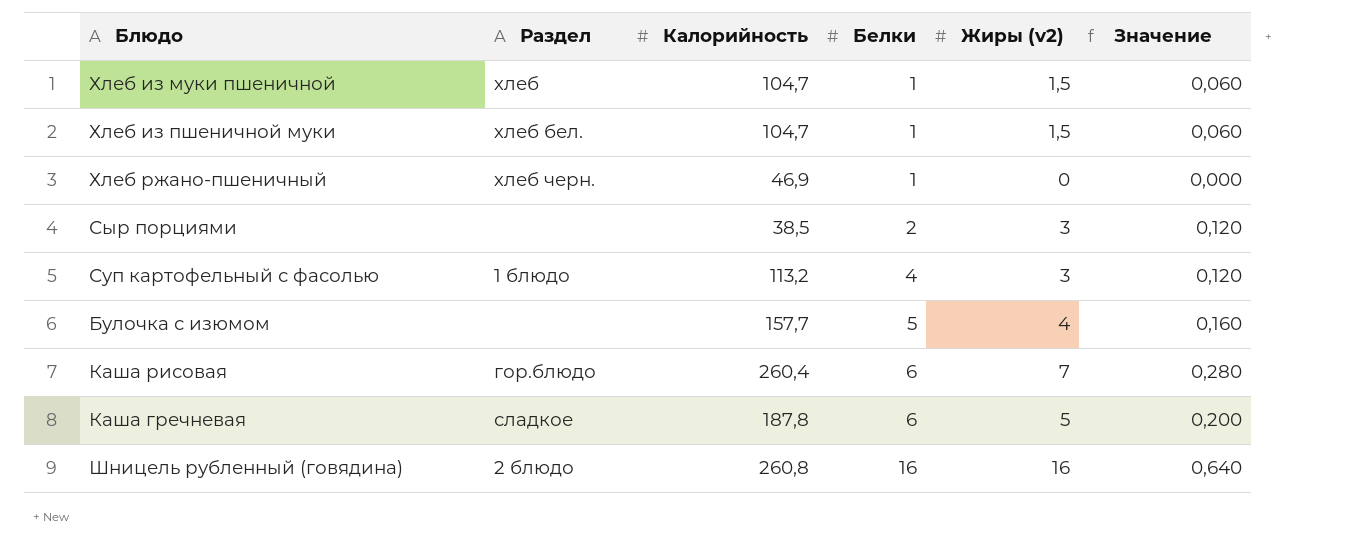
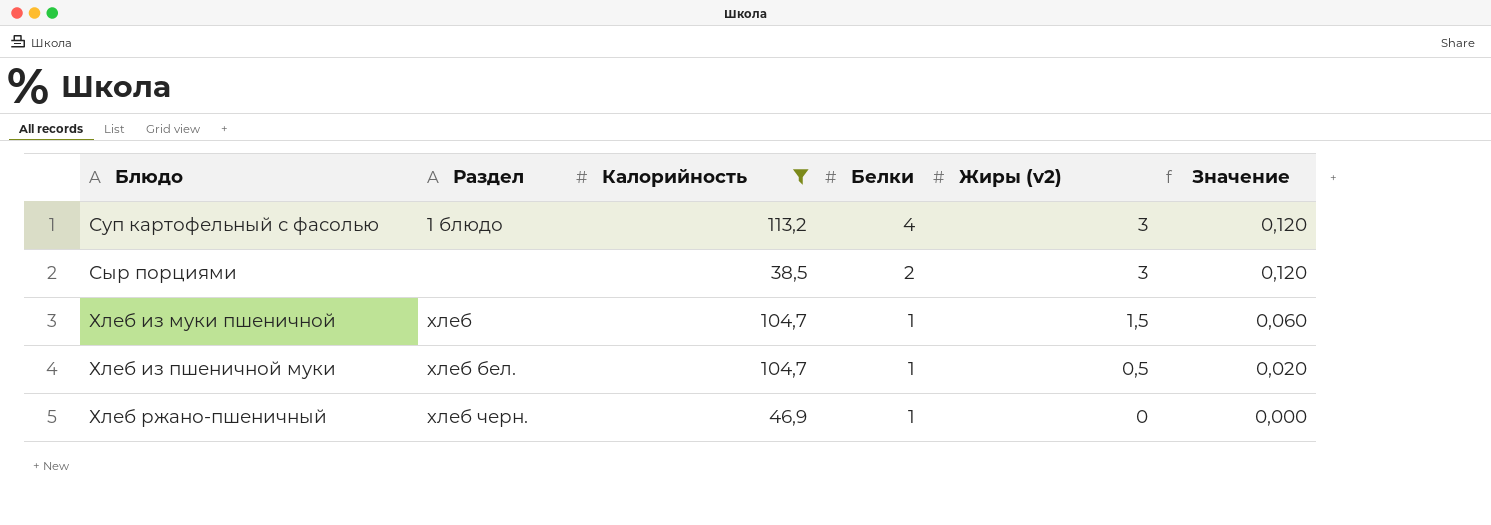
filter: none -> Калорийность <= 113,2
row order: Белки ascending -> Блюдо ascending
Хлеб из пшеничной муки | Жиры (v2): 1,5 -> 0,5
Хлеб из пшеничной муки | Значение: 0,060 -> 0,020

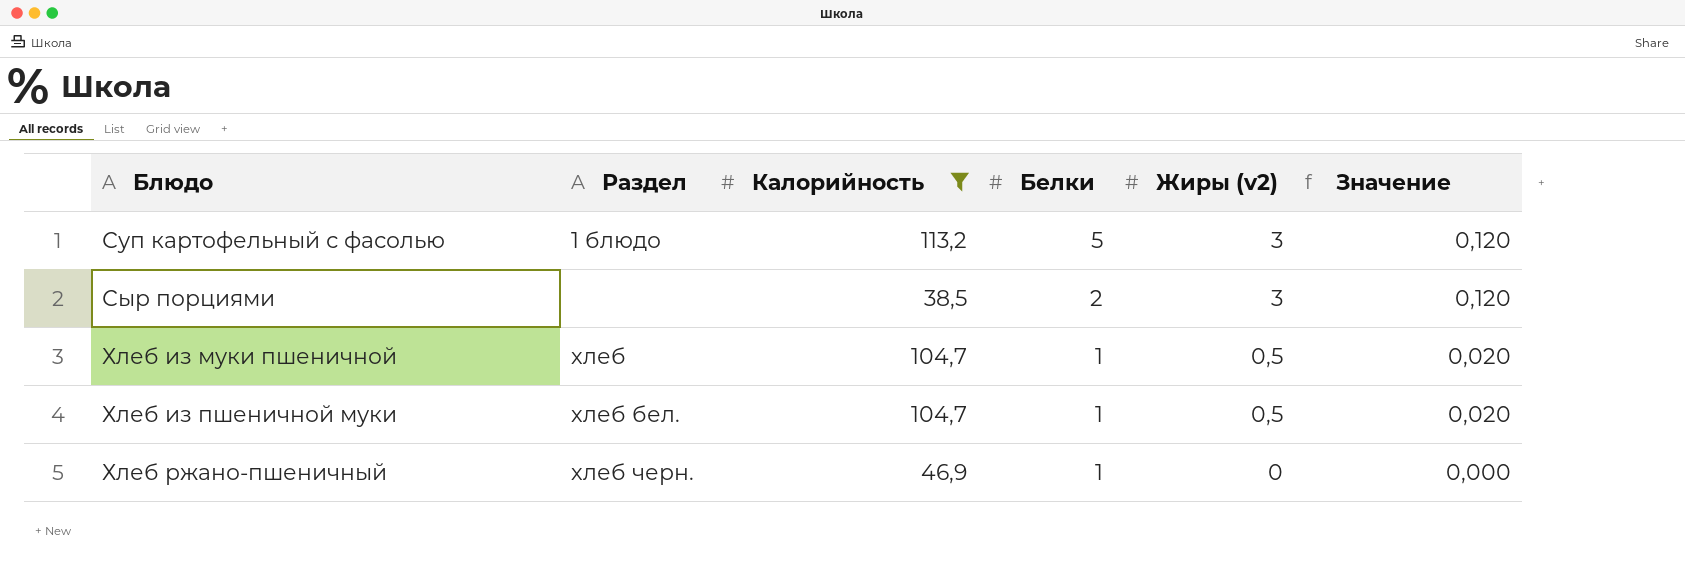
Суп картофельный с фасолью | Белки: 4 -> 5
Хлеб из муки пшеничной | Жиры (v2): 1,5 -> 0,5
Хлеб из муки пшеничной | Значение: 0,060 -> 0,020

